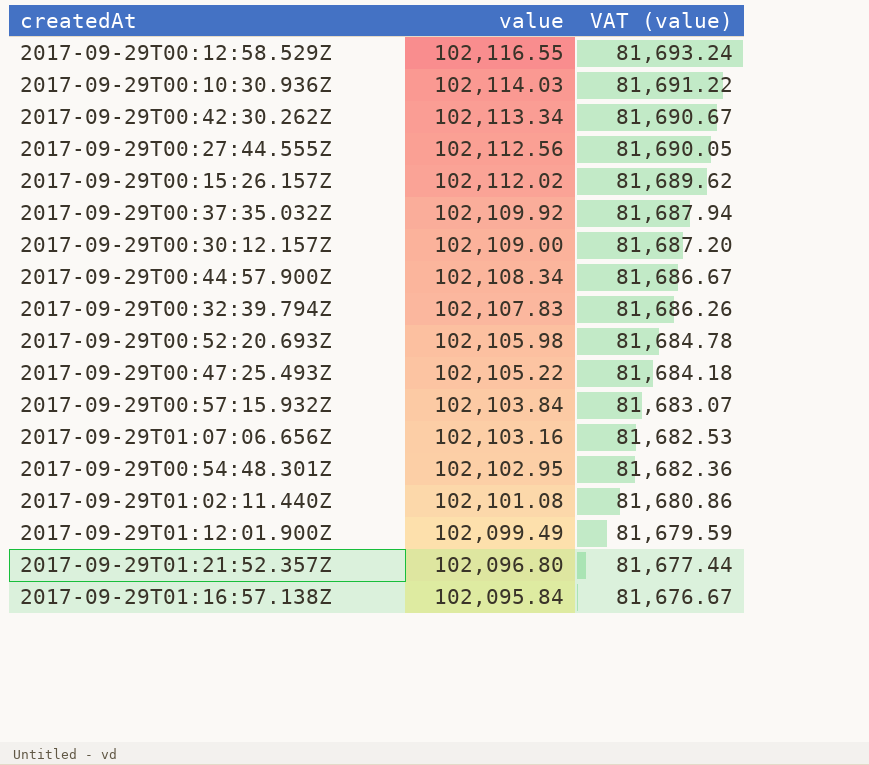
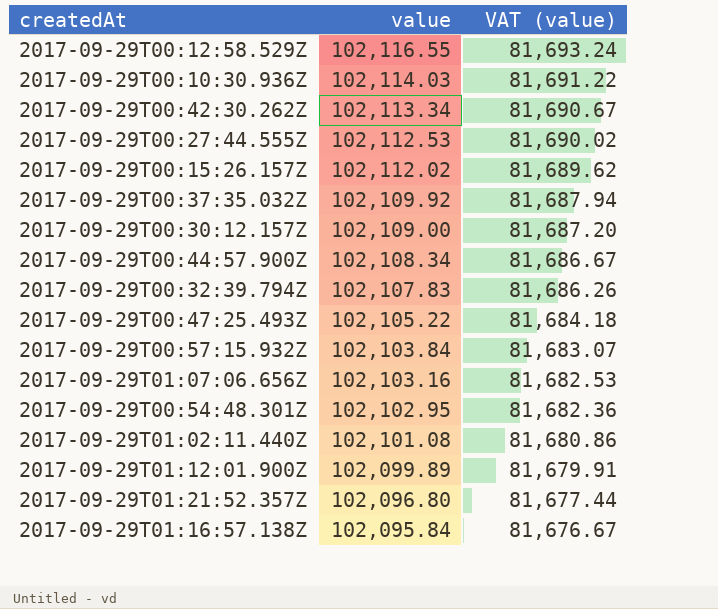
row 2017-09-29T00:52:20.693Z: 102,105.98 | 81,684.78 -> none
2017-09-29T00:27:44.555Z | value: 102,112.56 -> 102,112.53
2017-09-29T00:27:44.555Z | VAT (value): 81,690.05 -> 81,690.02
2017-09-29T01:12:01.900Z | value: 102,099.49 -> 102,099.89
2017-09-29T01:12:01.900Z | VAT (value): 81,679.59 -> 81,679.91

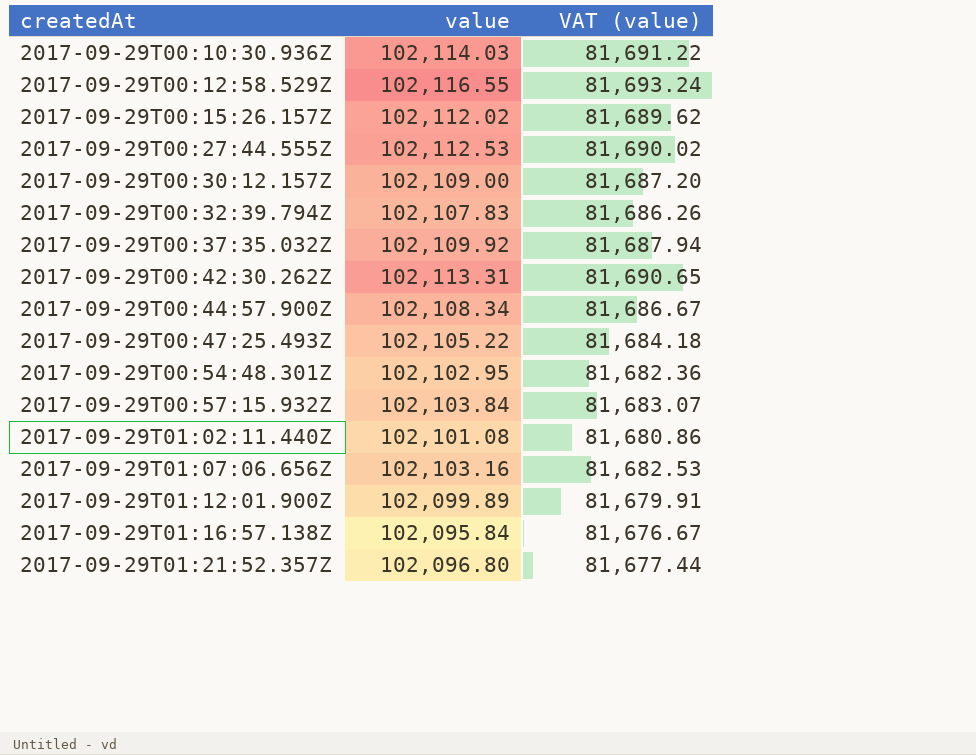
row order: value descending -> createdAt ascending
2017-09-29T00:42:30.262Z | value: 102,113.34 -> 102,113.31
2017-09-29T00:42:30.262Z | VAT (value): 81,690.67 -> 81,690.65

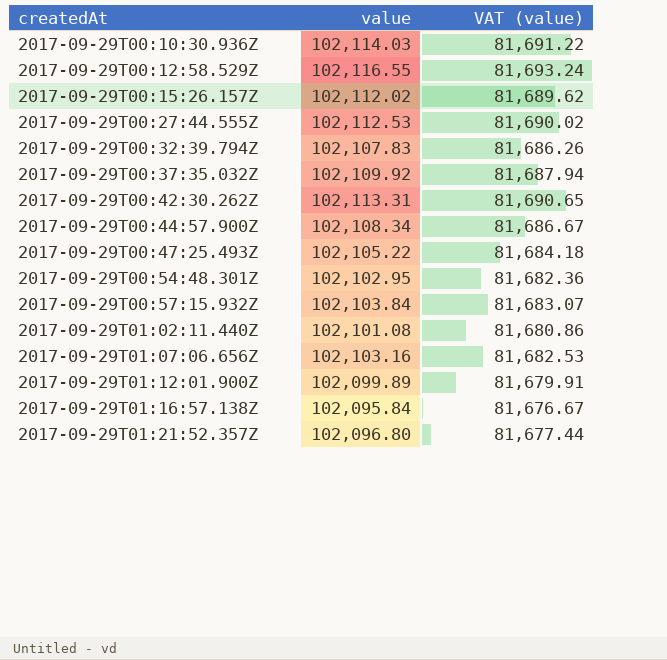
row 2017-09-29T00:30:12.157Z: 102,109.00 | 81,687.20 -> none

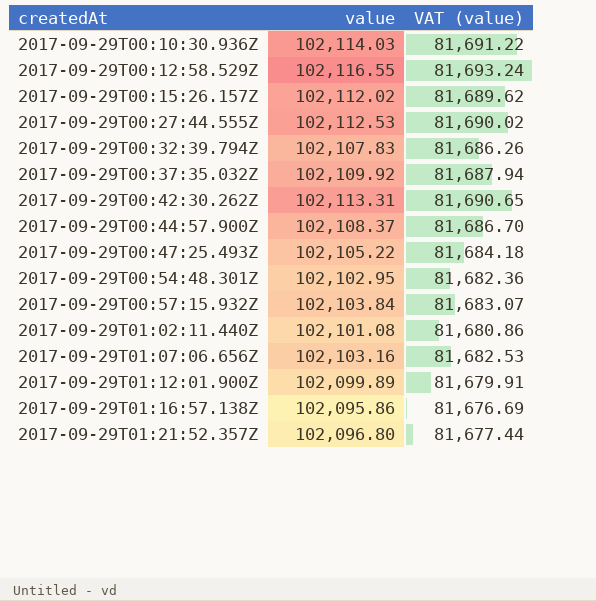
2017-09-29T00:44:57.900Z | value: 102,108.34 -> 102,108.37
2017-09-29T00:44:57.900Z | VAT (value): 81,686.67 -> 81,686.70
2017-09-29T01:16:57.138Z | value: 102,095.84 -> 102,095.86
2017-09-29T01:16:57.138Z | VAT (value): 81,676.67 -> 81,676.69

